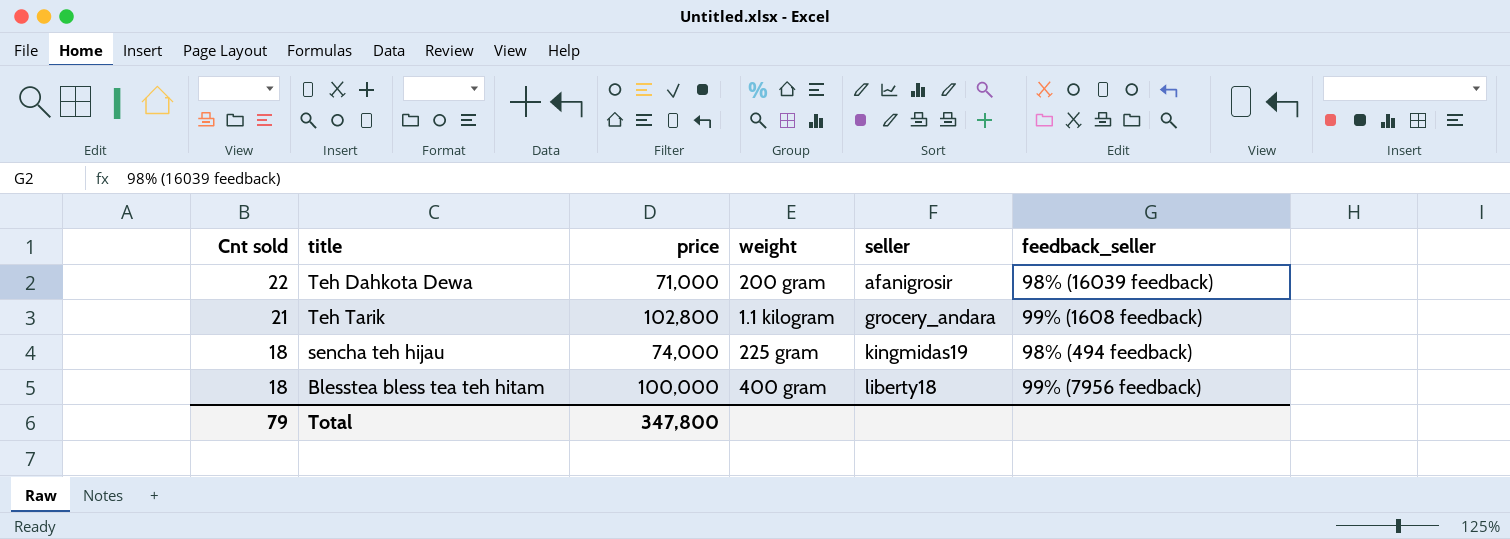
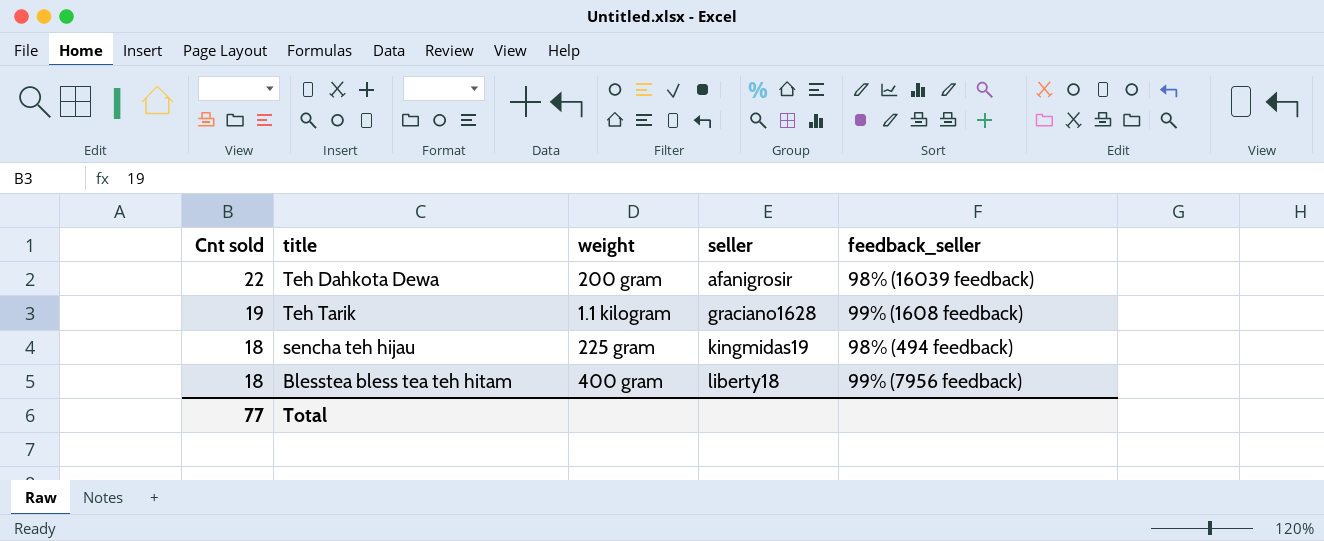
column price | position: 3 -> none
Teh Tarik | Cnt sold: 21 -> 19
Teh Tarik | seller: grocery_andara -> graciano1628
Total | Cnt sold: 79 -> 77

